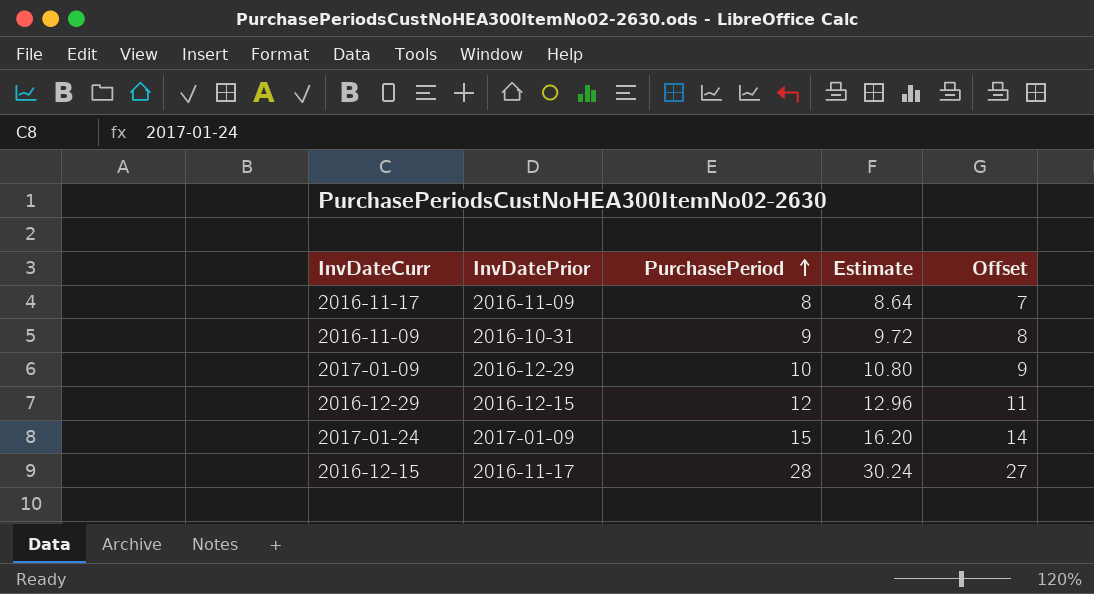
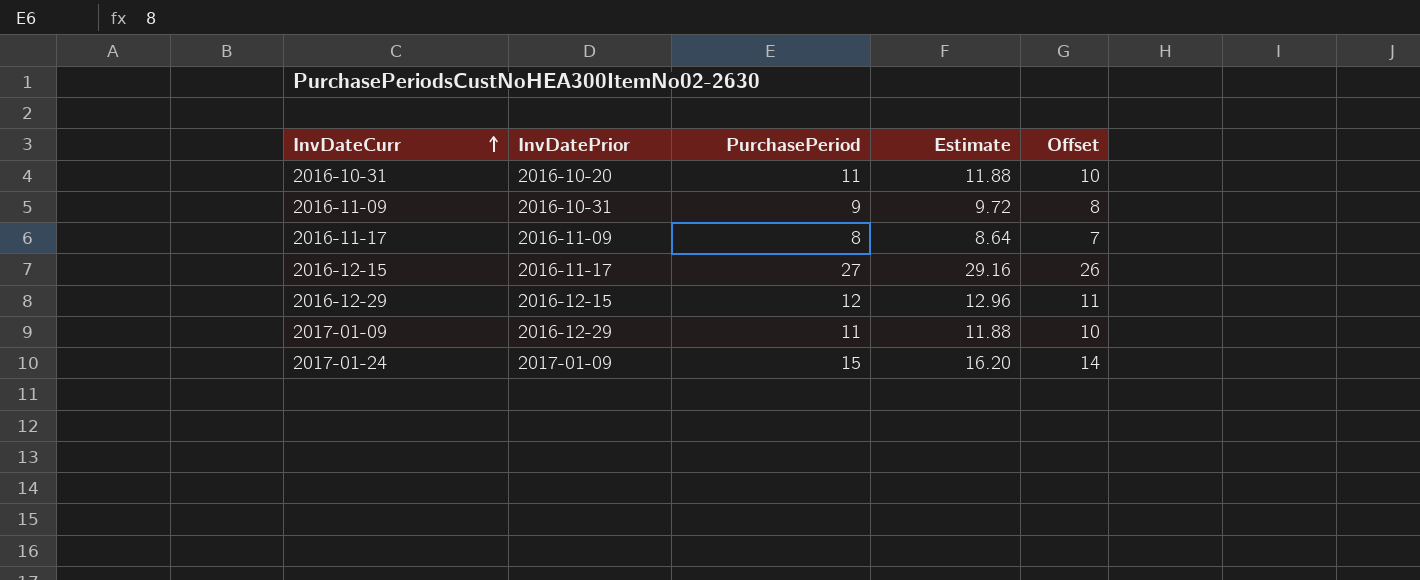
row order: PurchasePeriod ascending -> InvDateCurr ascending
row 2016-10-31: none -> 2016-10-20 | 11 | 11.88 | 10
2016-12-15 | PurchasePeriod: 28 -> 27
2016-12-15 | Estimate: 30.24 -> 29.16
2016-12-15 | Offset: 27 -> 26
2017-01-09 | PurchasePeriod: 10 -> 11
2017-01-09 | Estimate: 10.80 -> 11.88
2017-01-09 | Offset: 9 -> 10

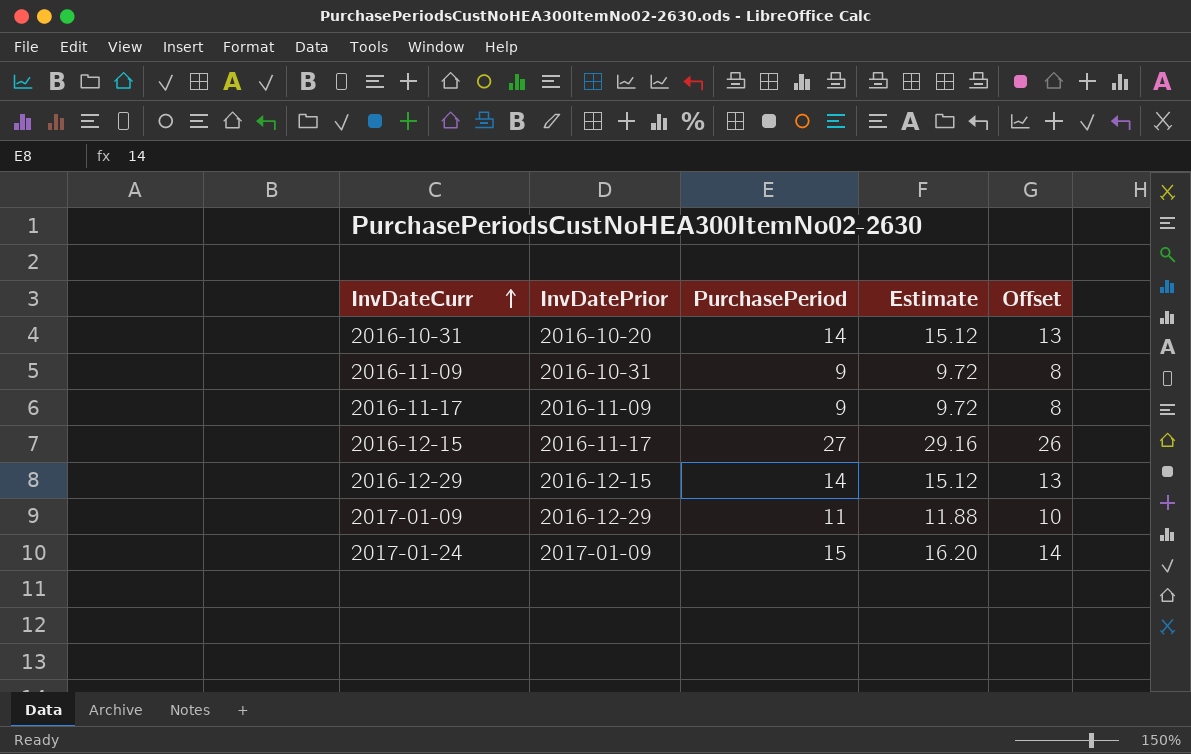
2016-10-31 | PurchasePeriod: 11 -> 14
2016-10-31 | Estimate: 11.88 -> 15.12
2016-10-31 | Offset: 10 -> 13
2016-11-17 | PurchasePeriod: 8 -> 9
2016-11-17 | Estimate: 8.64 -> 9.72
2016-11-17 | Offset: 7 -> 8
2016-12-29 | PurchasePeriod: 12 -> 14
2016-12-29 | Estimate: 12.96 -> 15.12
2016-12-29 | Offset: 11 -> 13

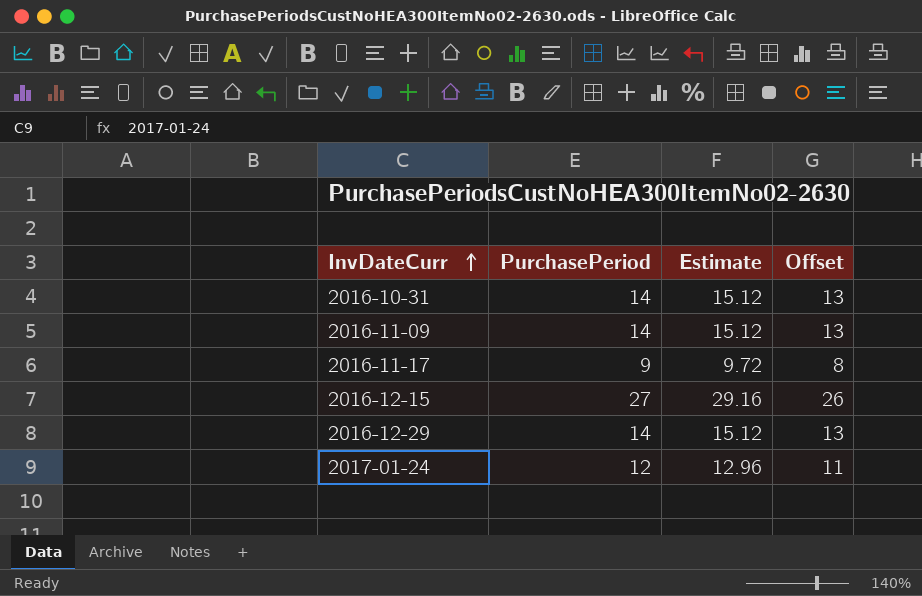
column InvDatePrior | position: 2 -> none
row 2017-01-09: 2016-12-29 | 11 | 11.88 | 10 -> none
2016-11-09 | PurchasePeriod: 9 -> 14
2016-11-09 | Estimate: 9.72 -> 15.12
2016-11-09 | Offset: 8 -> 13
2017-01-24 | PurchasePeriod: 15 -> 12
2017-01-24 | Estimate: 16.20 -> 12.96
2017-01-24 | Offset: 14 -> 11

